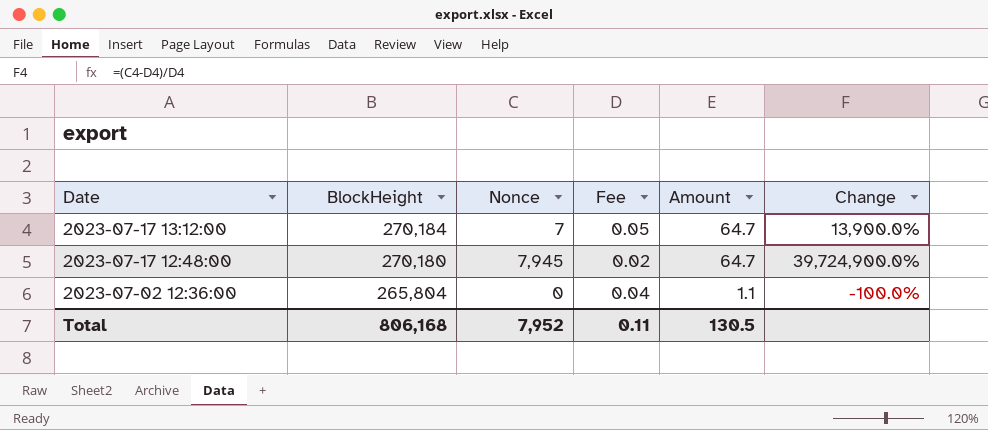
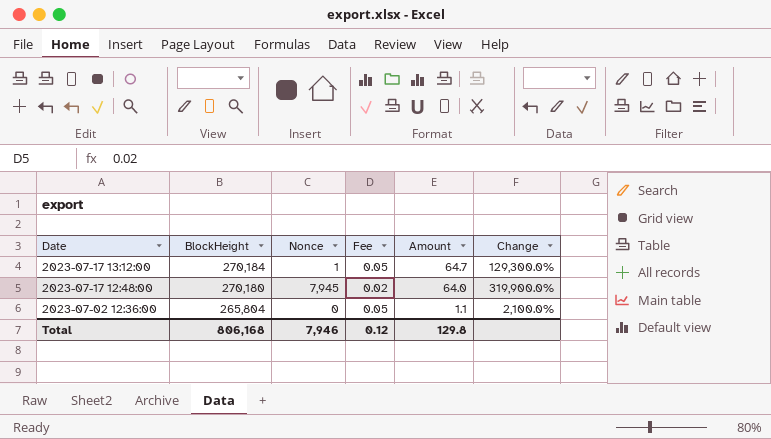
column Change | formula: ([Nonce] - [Fee]) / [Fee] -> ([Amount] - [Fee]) / [Fee]
2023-07-17 13:12:00 | Nonce: 7 -> 1
2023-07-17 12:48:00 | Amount: 64.7 -> 64.0
2023-07-02 12:36:00 | Fee: 0.04 -> 0.05
Total | Nonce: 7,952 -> 7,946
Total | Fee: 0.11 -> 0.12
Total | Amount: 130.5 -> 129.8

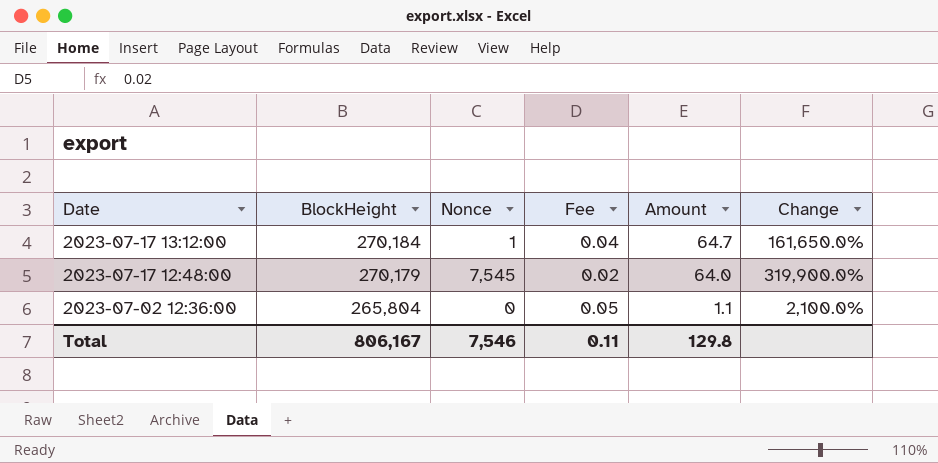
2023-07-17 13:12:00 | Fee: 0.05 -> 0.04
2023-07-17 13:12:00 | Change: 129,300.0% -> 161,650.0%
2023-07-17 12:48:00 | BlockHeight: 270,180 -> 270,179
2023-07-17 12:48:00 | Nonce: 7,945 -> 7,545
Total | BlockHeight: 806,168 -> 806,167
Total | Nonce: 7,946 -> 7,546
Total | Fee: 0.12 -> 0.11

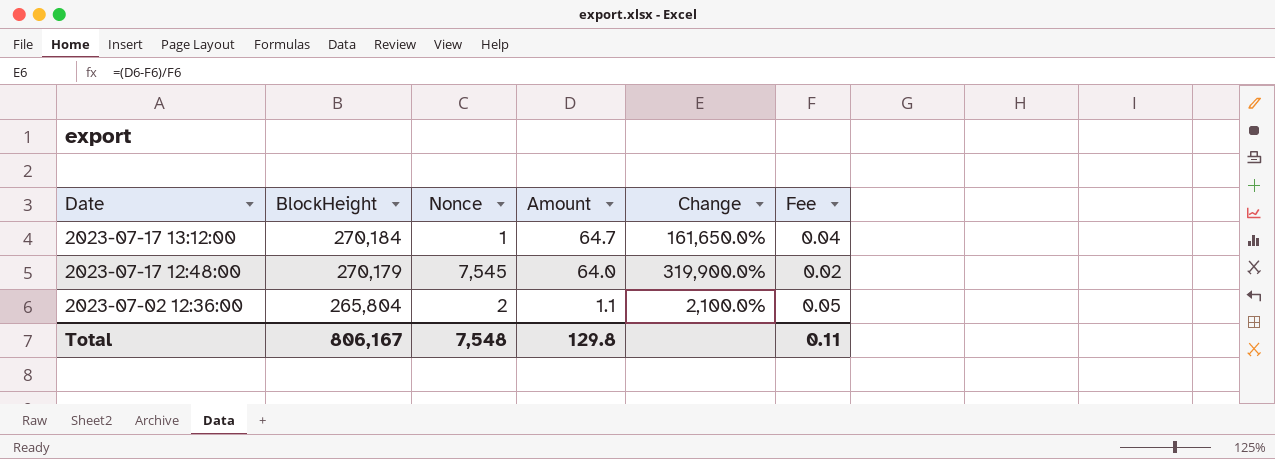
column Fee | position: 4 -> 6
2023-07-02 12:36:00 | Nonce: 0 -> 2
Total | Nonce: 7,546 -> 7,548

